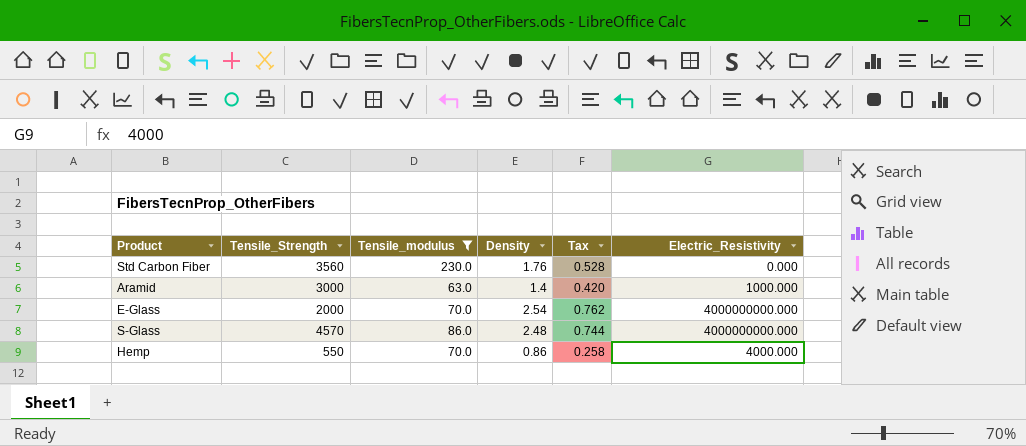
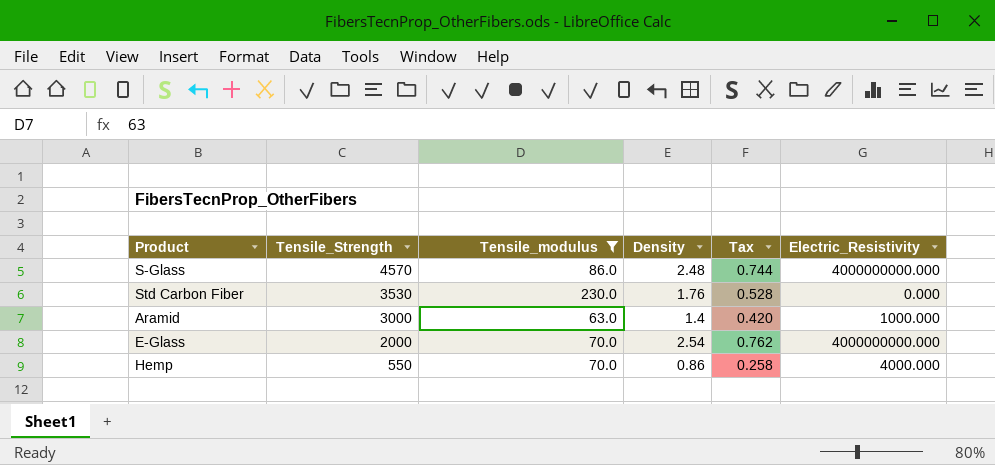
row order: none -> Tensile_Strength descending
Std Carbon Fiber | Tensile_Strength: 3560 -> 3530

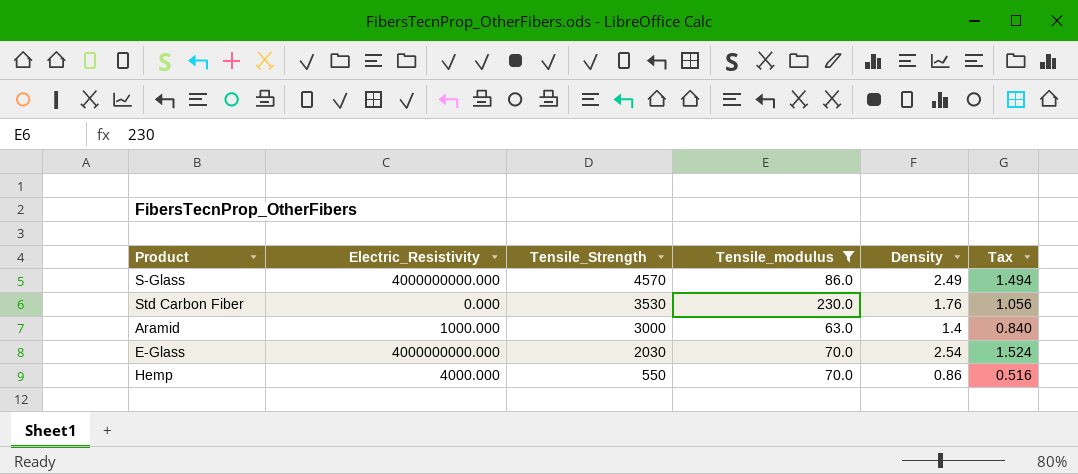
column Electric_Resistivity | position: 6 -> 2
column Tax | formula: [Density] * 0.3 -> [Density] * 0.6
S-Glass | Density: 2.48 -> 2.49
E-Glass | Tensile_Strength: 2000 -> 2030

